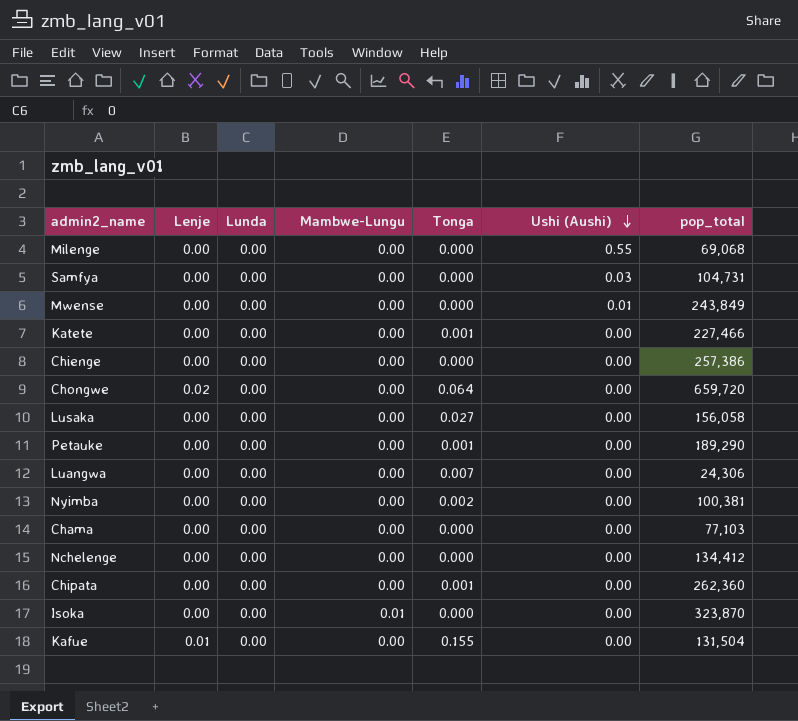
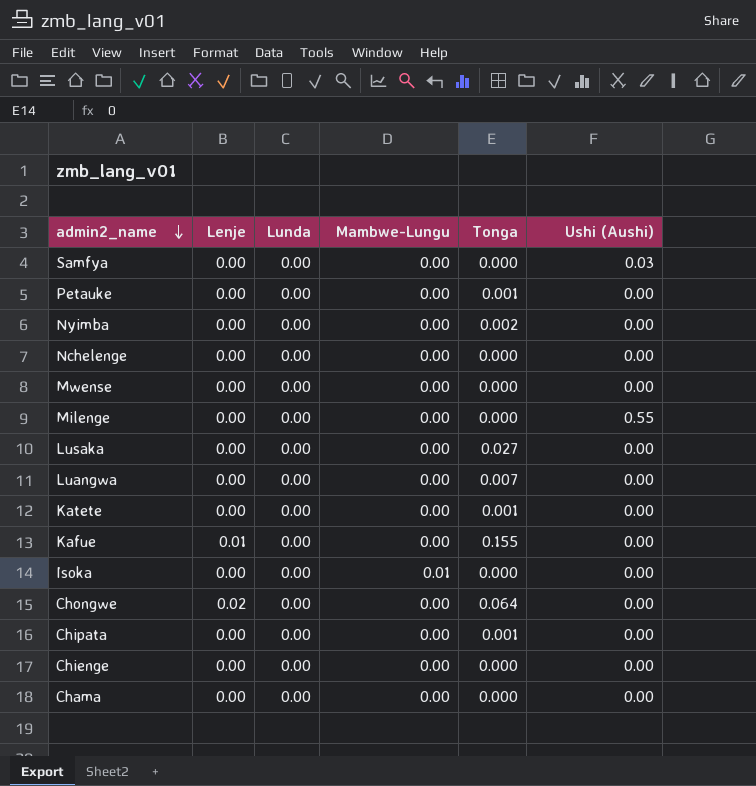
row order: Ushi (Aushi) descending -> admin2_name descending
column pop_total | position: 7 -> none
Mwense | Ushi (Aushi): 0.01 -> 0.00

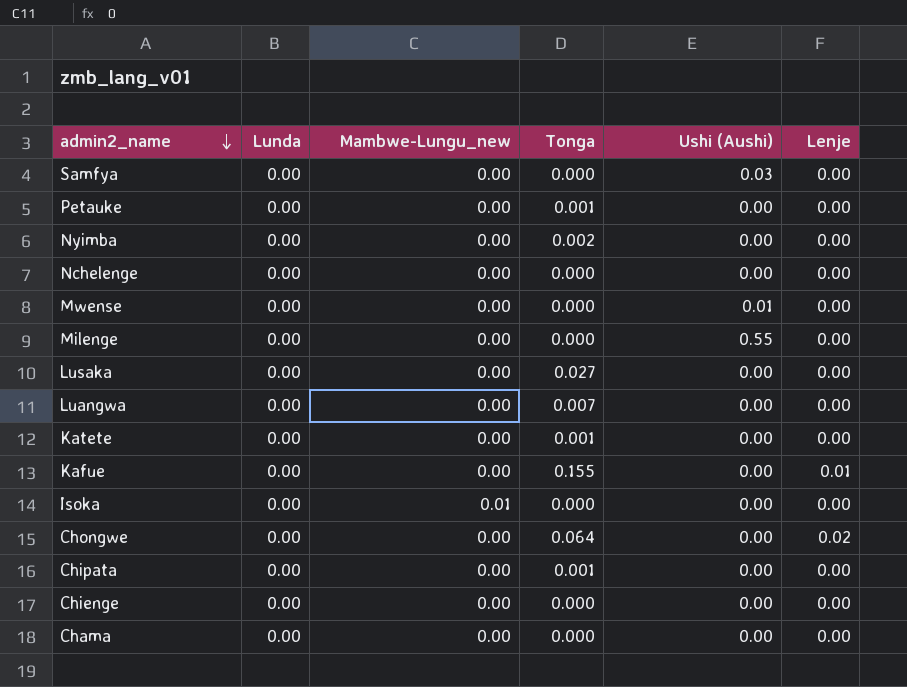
column name: Mambwe-Lungu -> Mambwe-Lungu_new
column Lenje | position: 2 -> 6
Mwense | Ushi (Aushi): 0.00 -> 0.01

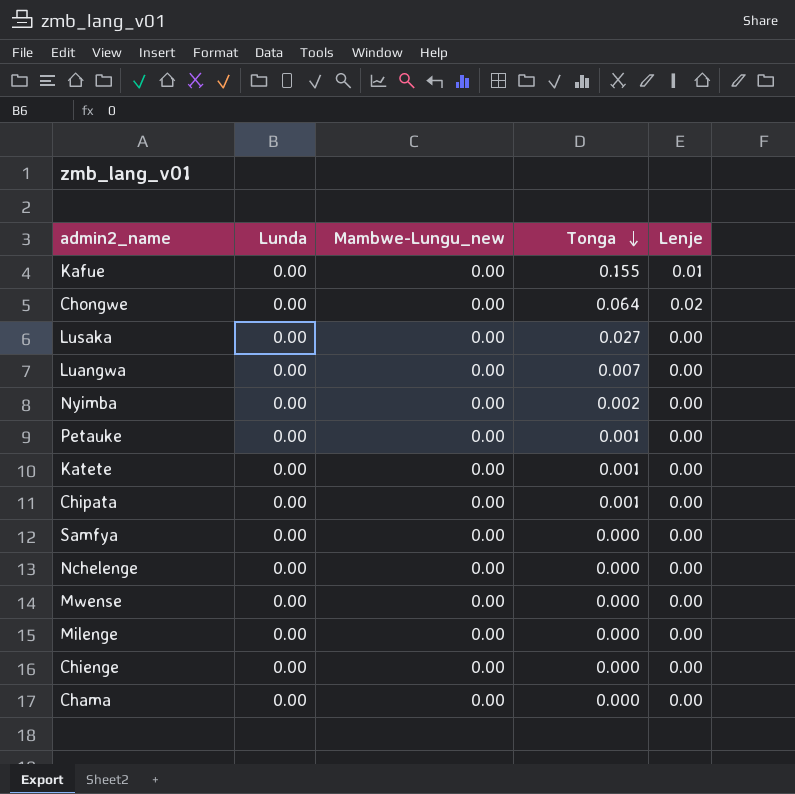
row order: admin2_name descending -> Tonga descending
column Ushi (Aushi) | position: 5 -> none
row Isoka: 0.00 | 0.01 | 0.000 | 0.00 | 0.00 -> none

